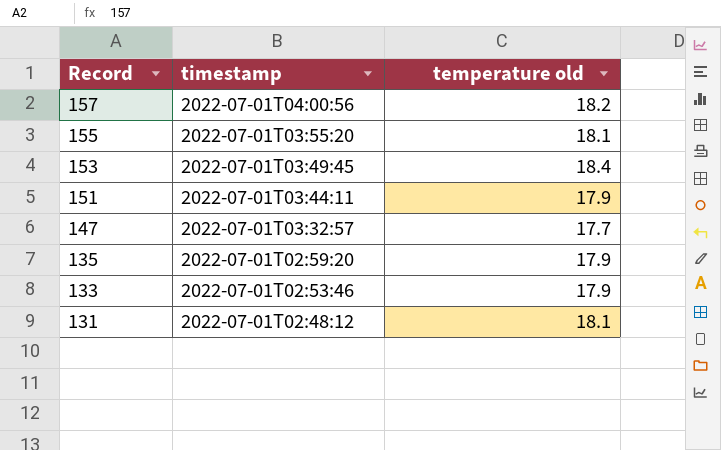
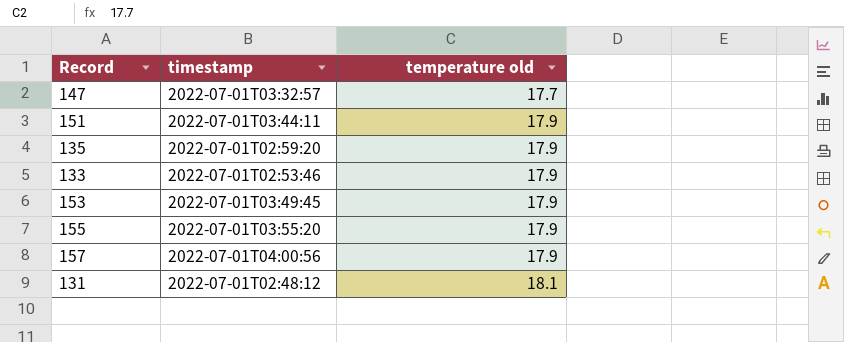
row order: Record descending -> temperature old ascending
153 | temperature old: 18.4 -> 17.9
155 | temperature old: 18.1 -> 17.9
157 | temperature old: 18.2 -> 17.9

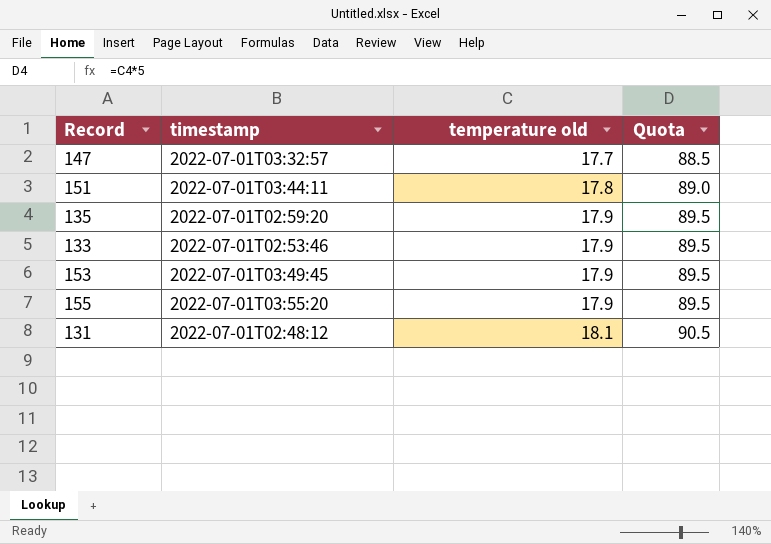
column Quota | formula: none -> [temperature old] * 5
row 157: 2022-07-01T04:00:56 | 17.9 -> none
151 | temperature old: 17.9 -> 17.8

